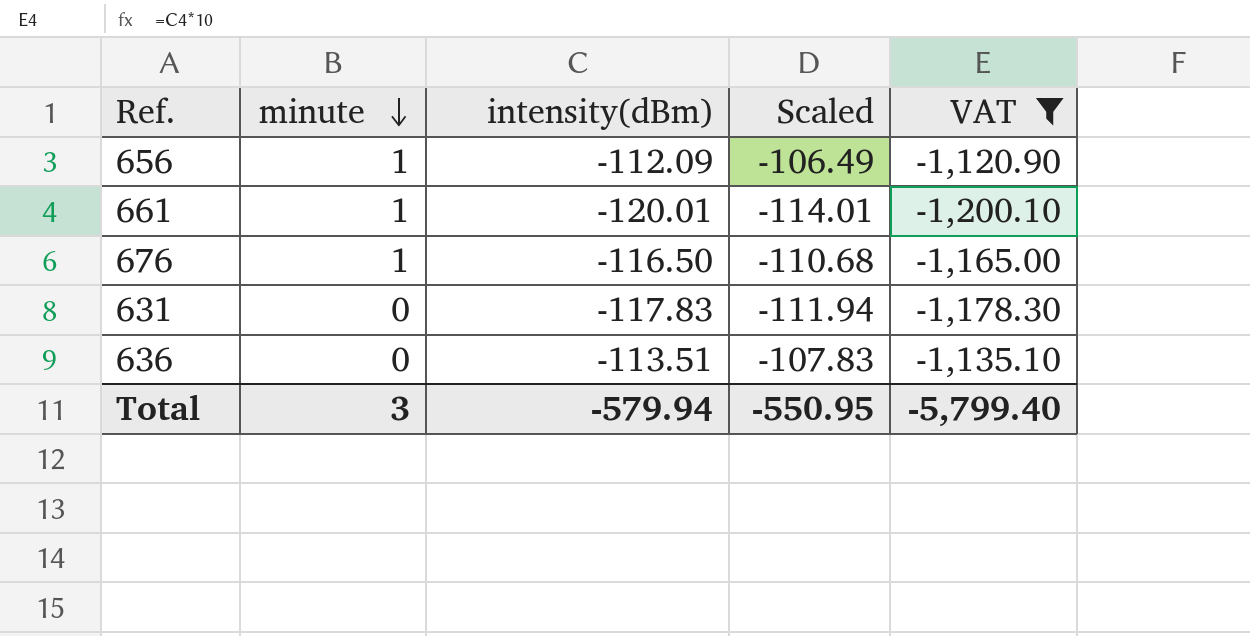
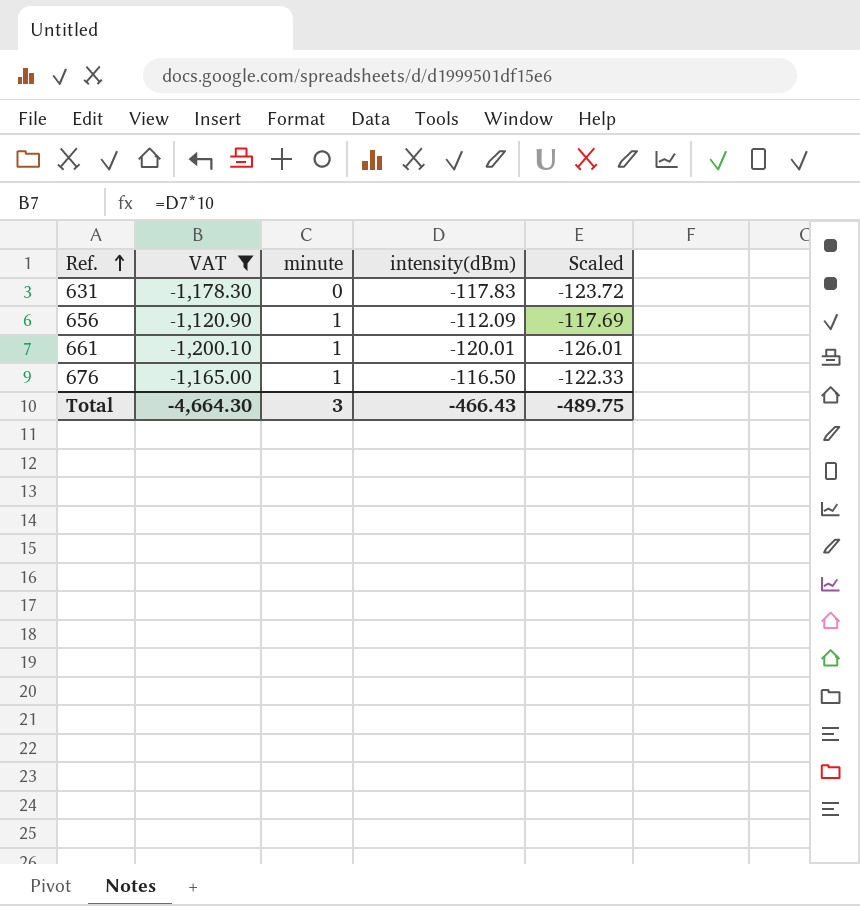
row order: minute descending -> Ref. ascending
column VAT | position: 5 -> 2
column Scaled | formula: [intensity(dBm)] * 0.95 -> [intensity(dBm)] * 1.05
row 636: 0 | -113.51 | -107.83 | -1,135.10 -> none
Total | VAT: -5,799.40 -> -4,664.30
Total | intensity(dBm): -579.94 -> -466.43
Total | Scaled: -550.95 -> -489.75

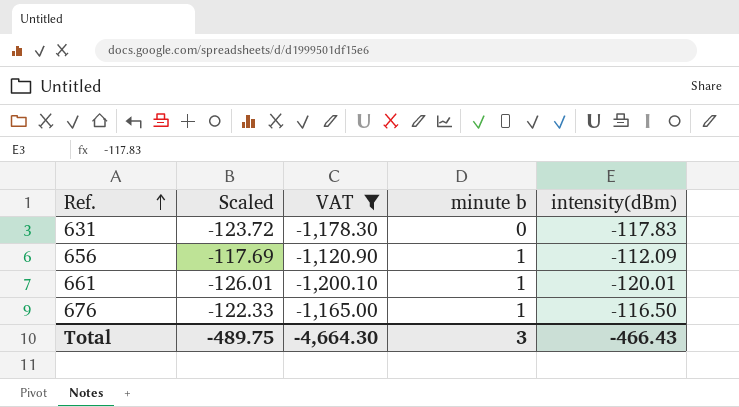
column Scaled | position: 5 -> 2
column name: minute -> minute b

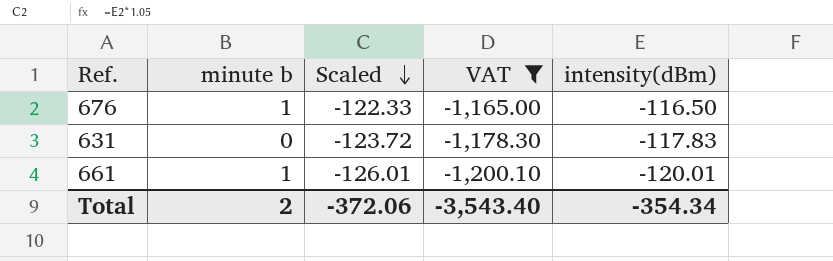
row order: Ref. ascending -> Scaled descending
column minute b | position: 4 -> 2
row 656: -117.69 | -1,120.90 | 1 | -112.09 -> none
Total | minute b: 3 -> 2
Total | Scaled: -489.75 -> -372.06
Total | VAT: -4,664.30 -> -3,543.40
Total | intensity(dBm): -466.43 -> -354.34

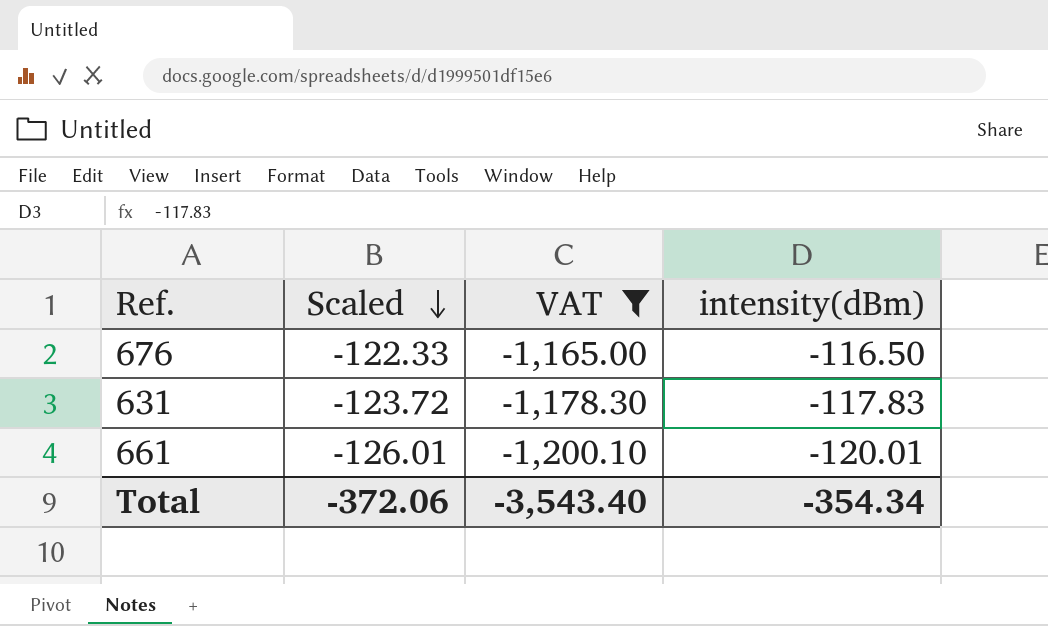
column minute b | position: 2 -> none

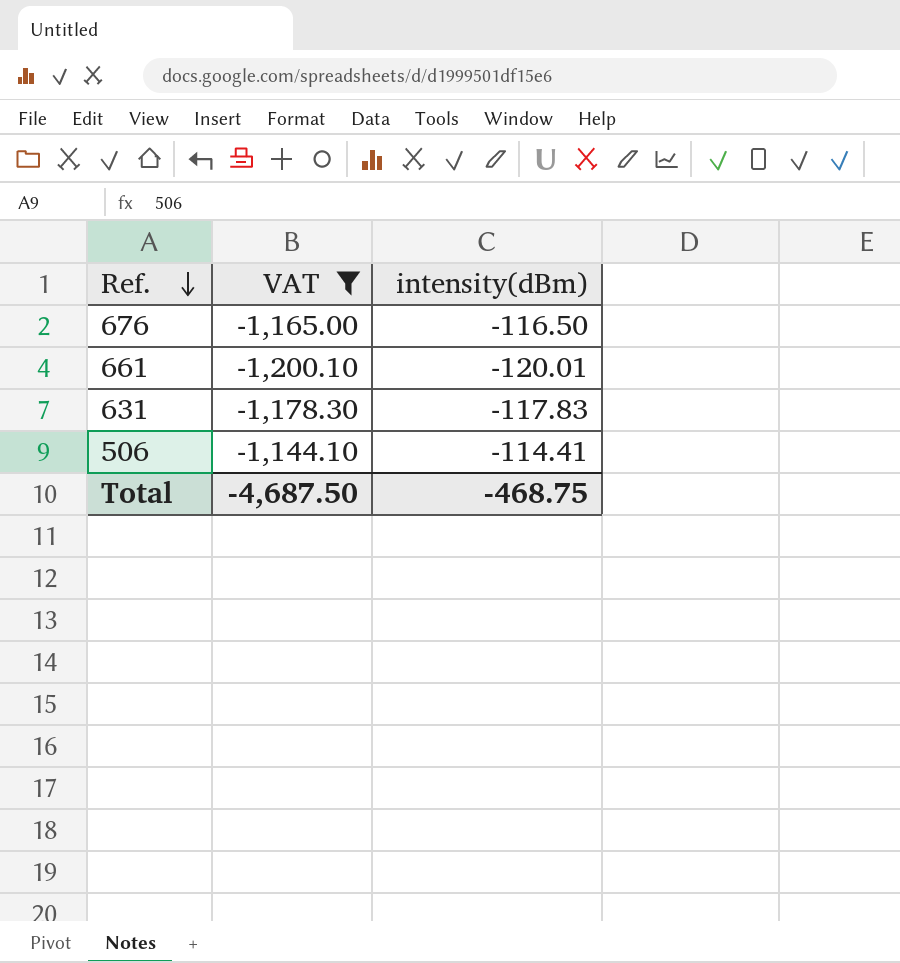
row order: Scaled descending -> Ref. descending
column Scaled | formula: [intensity(dBm)] * 1.05 -> none
row 506: none -> -1,144.10 | -114.41
Total | VAT: -3,543.40 -> -4,687.50
Total | intensity(dBm): -354.34 -> -468.75

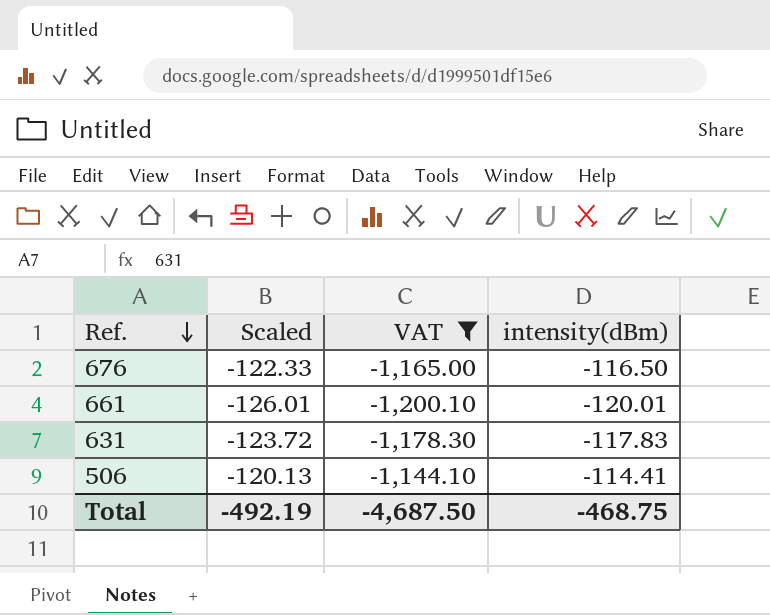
column Scaled | formula: none -> [intensity(dBm)] * 1.05

